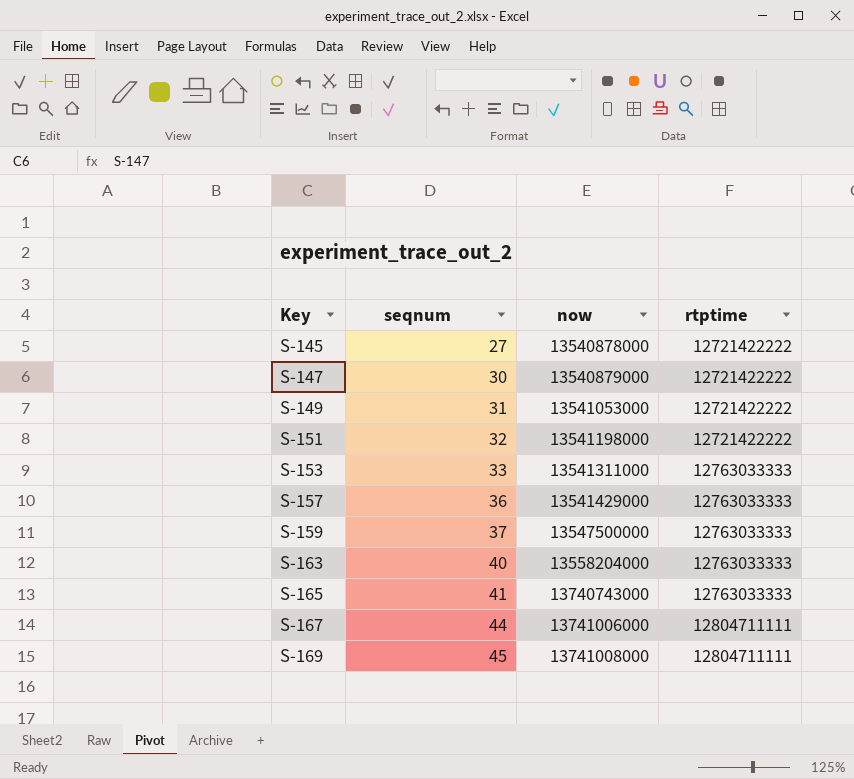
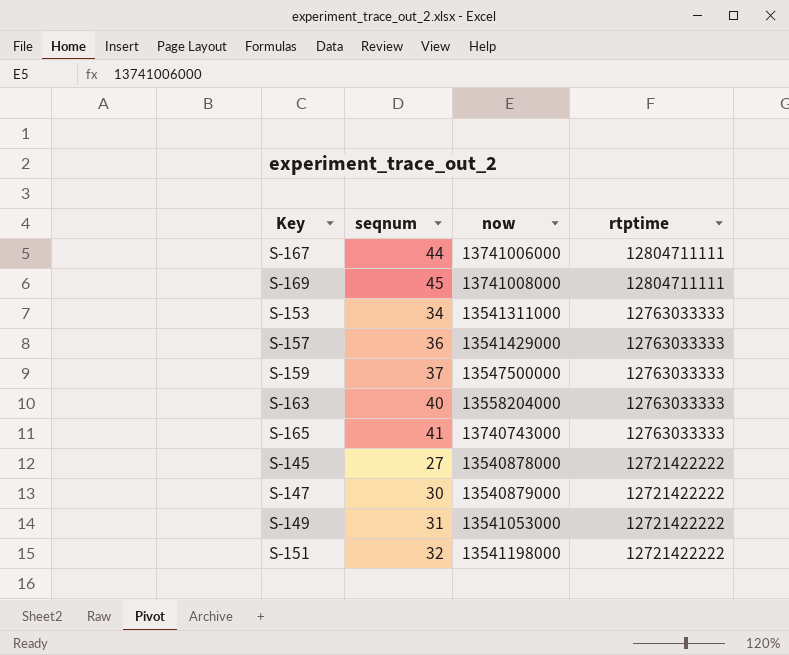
row order: Key ascending -> rtptime descending
S-153 | seqnum: 33 -> 34

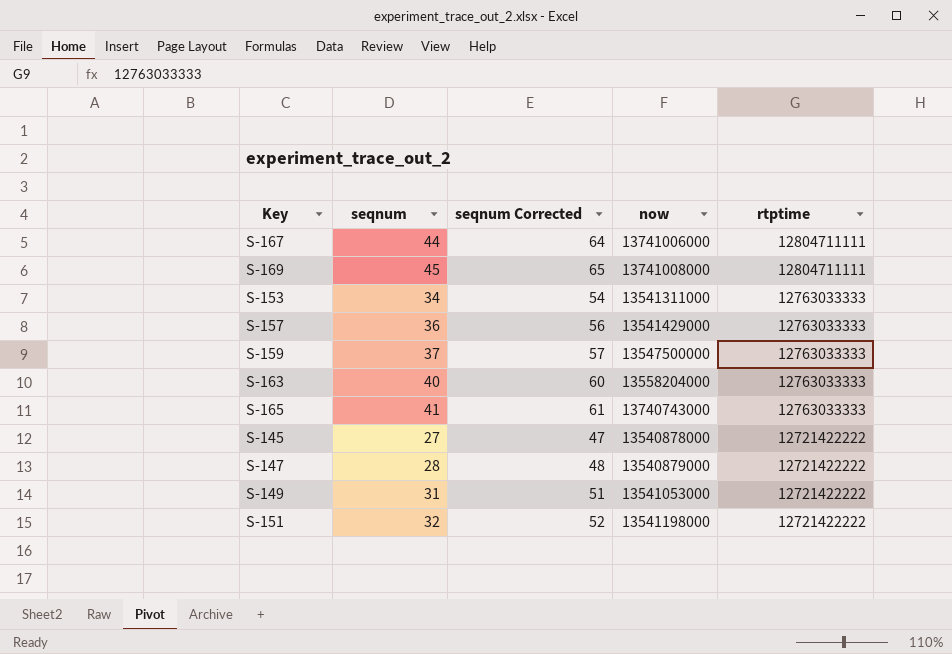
column seqnum Corrected | formula: none -> [seqnum] + 20
S-147 | seqnum: 30 -> 28

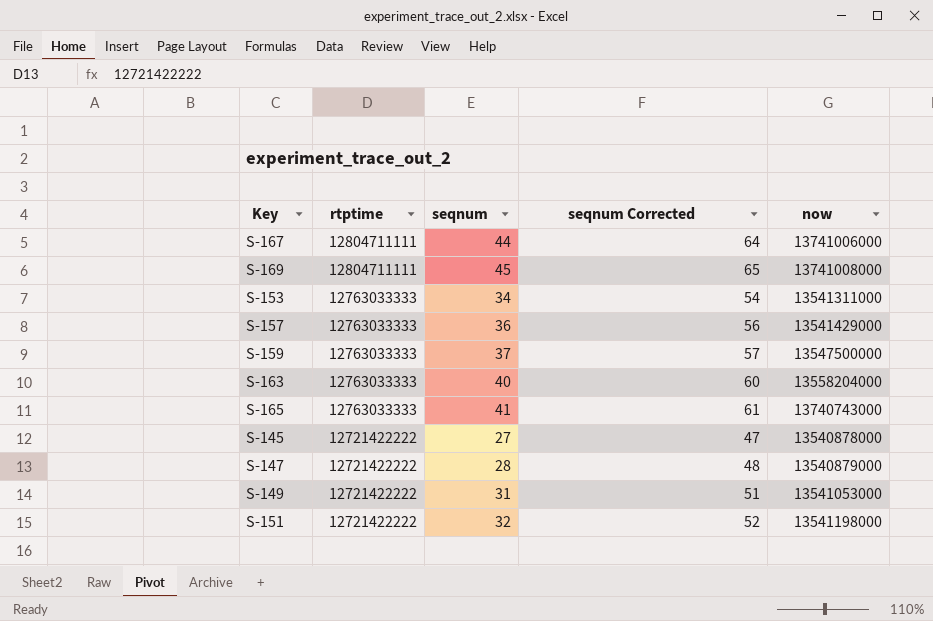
column rtptime | position: 5 -> 2

